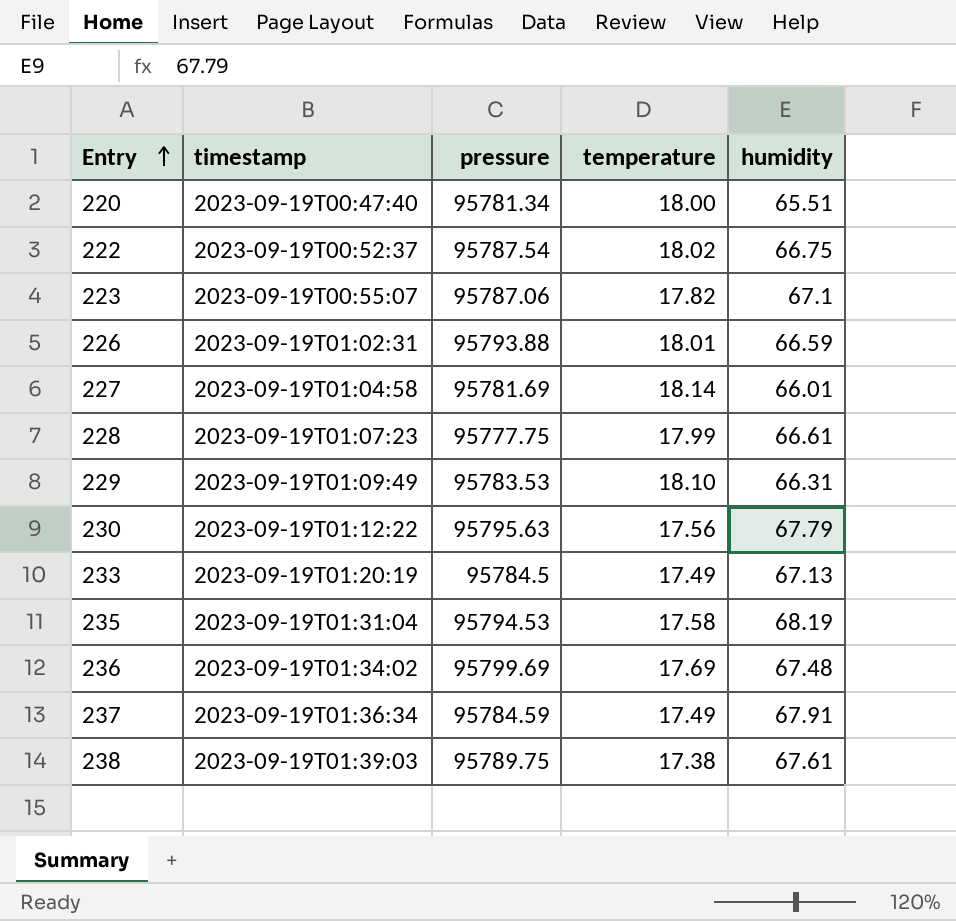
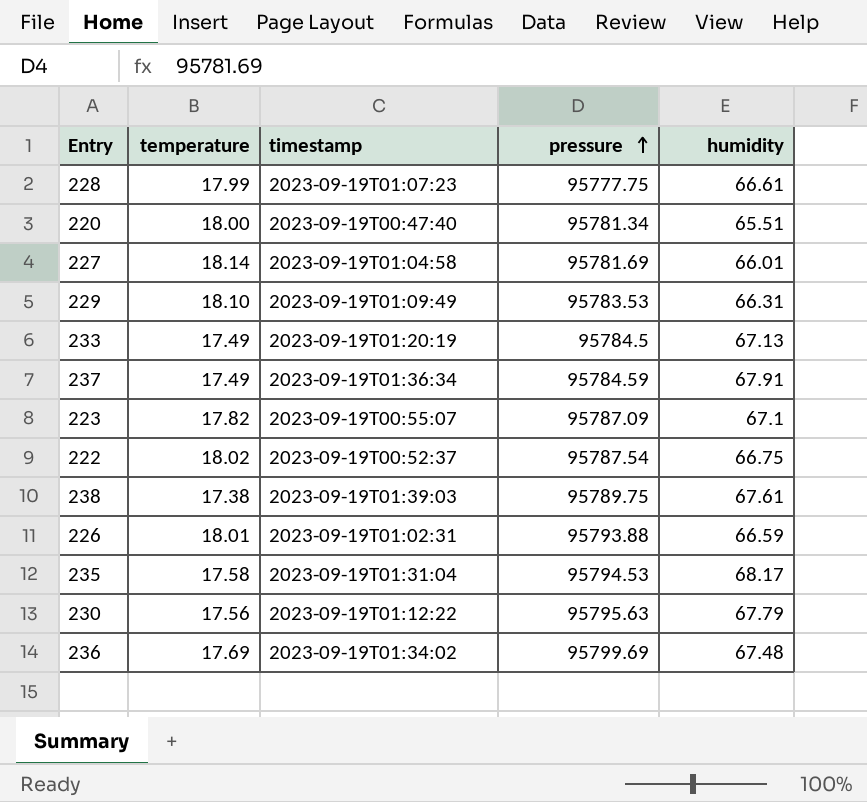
row order: Entry ascending -> pressure ascending
column temperature | position: 4 -> 2
223 | pressure: 95787.06 -> 95787.09
235 | humidity: 68.19 -> 68.17

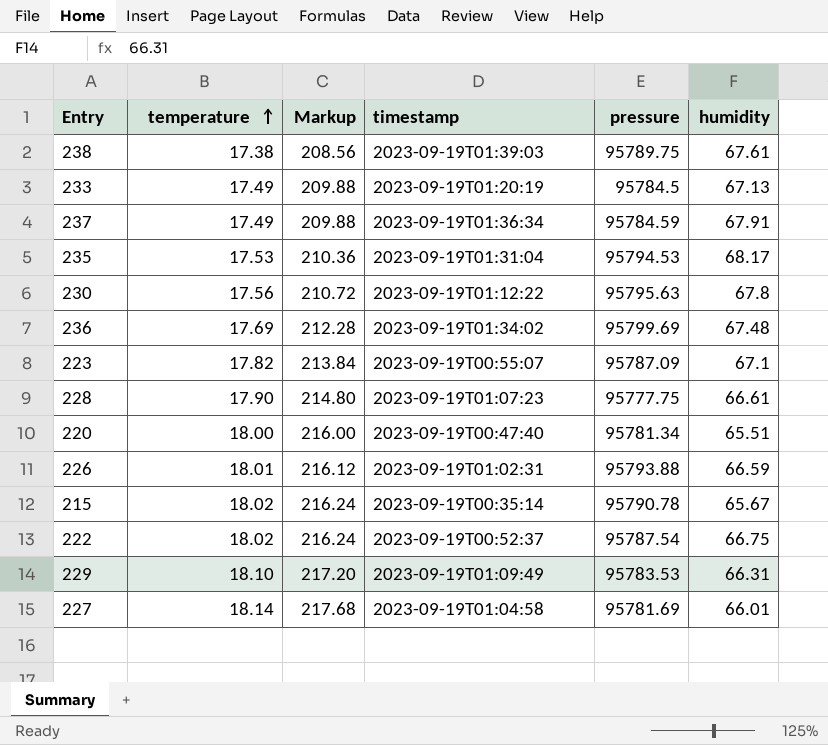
row order: pressure ascending -> temperature ascending
column Markup | formula: none -> [temperature] * 12
235 | temperature: 17.58 -> 17.53
230 | humidity: 67.79 -> 67.8
228 | temperature: 17.99 -> 17.90
row 215: none -> 18.02 | 216.24 | 2023-09-19T00:35:14 | 95790.78 | 65.67

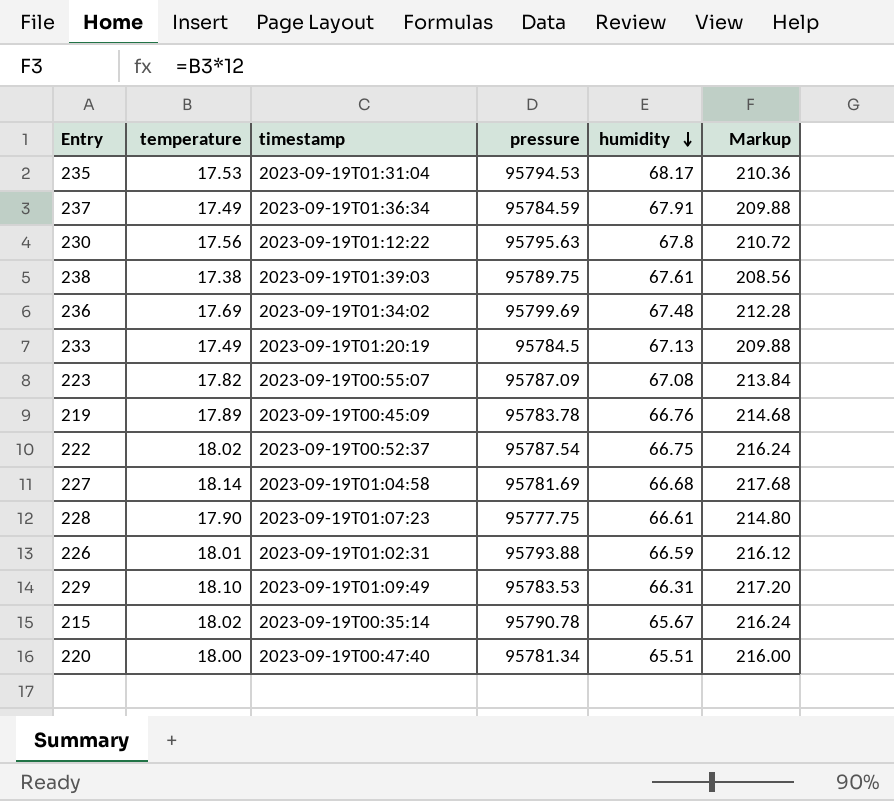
row order: temperature ascending -> humidity descending
column Markup | position: 3 -> 6
223 | humidity: 67.1 -> 67.08
row 219: none -> 17.89 | 2023-09-19T00:45:09 | 95783.78 | 66.76 | 214.68
227 | humidity: 66.01 -> 66.68

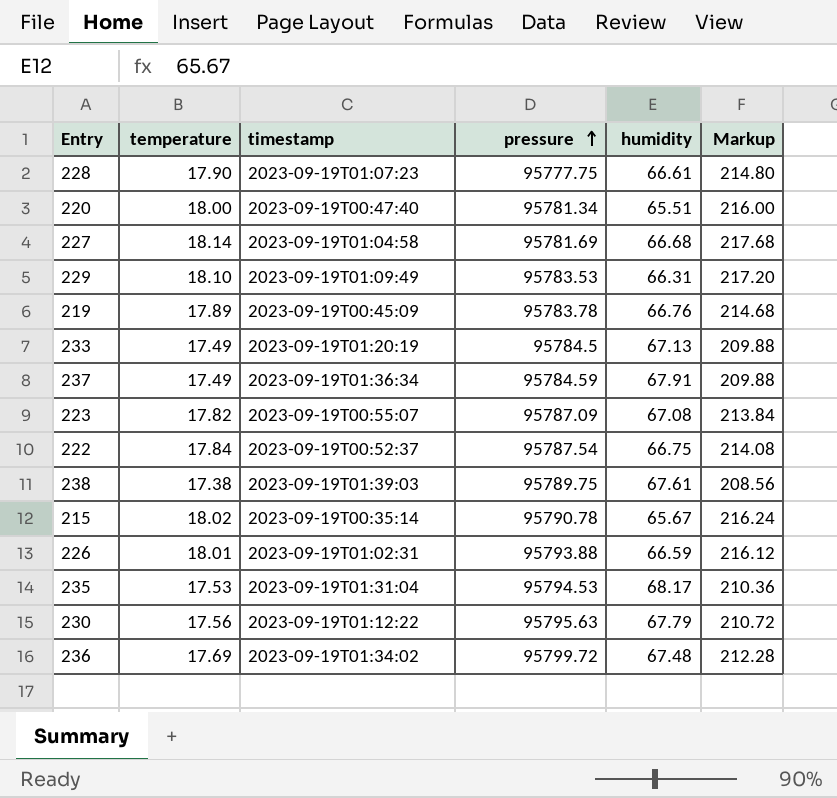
row order: humidity descending -> pressure ascending
222 | temperature: 18.02 -> 17.84
222 | Markup: 216.24 -> 214.08
230 | humidity: 67.8 -> 67.79
236 | pressure: 95799.69 -> 95799.72

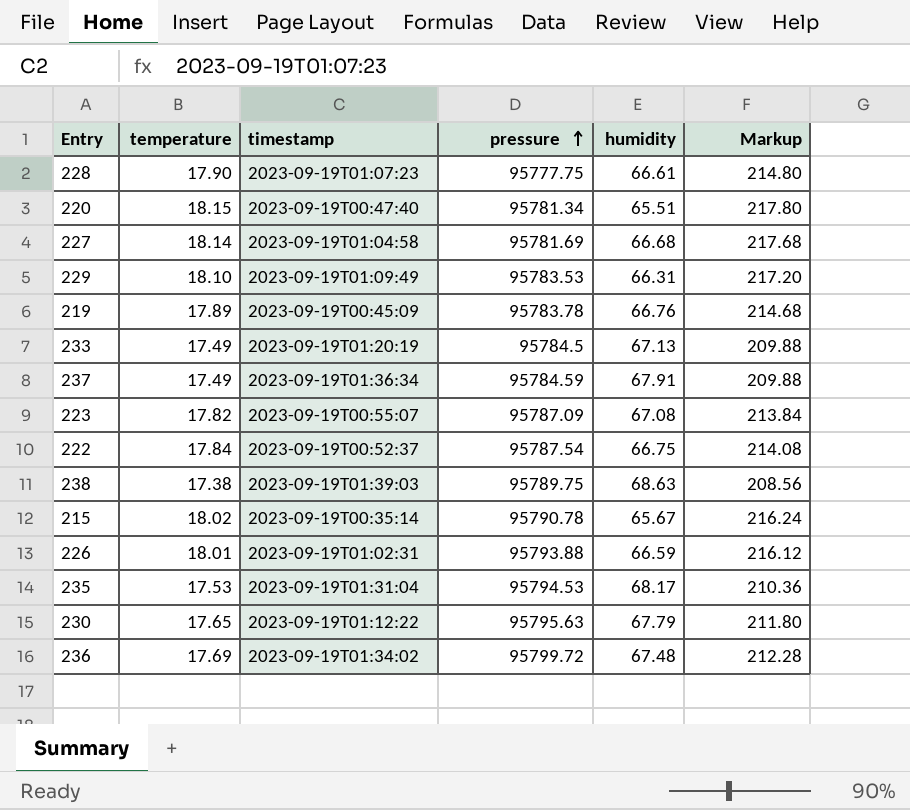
220 | temperature: 18.00 -> 18.15
220 | Markup: 216.00 -> 217.80
238 | humidity: 67.61 -> 68.63
230 | temperature: 17.56 -> 17.65
230 | Markup: 210.72 -> 211.80

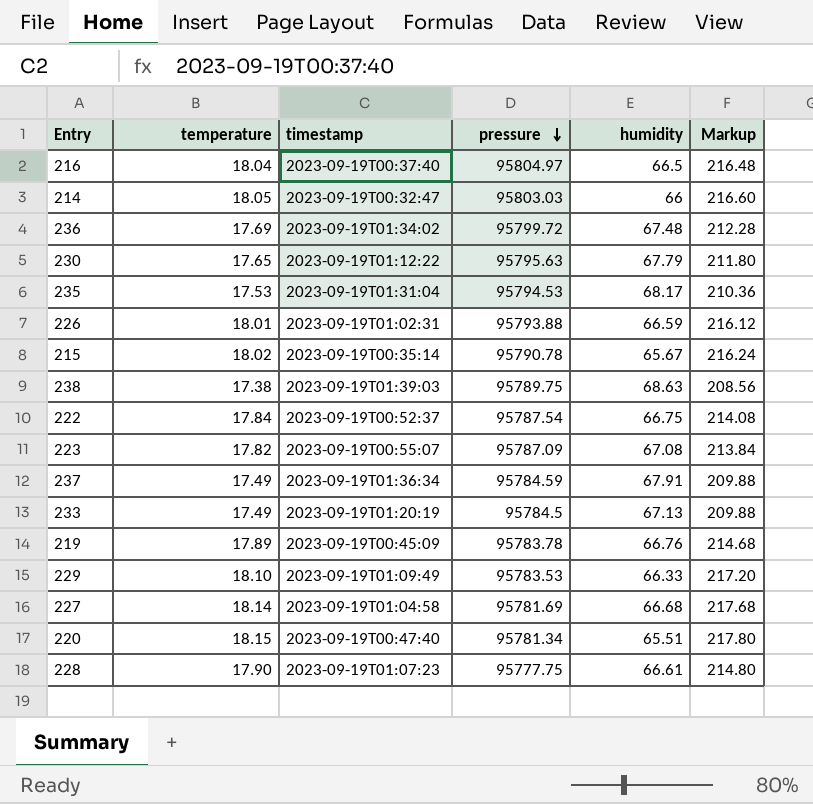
row order: pressure ascending -> pressure descending
row 216: none -> 18.04 | 2023-09-19T00:37:40 | 95804.97 | 66.5 | 216.48
row 214: none -> 18.05 | 2023-09-19T00:32:47 | 95803.03 | 66 | 216.60
229 | humidity: 66.31 -> 66.33

